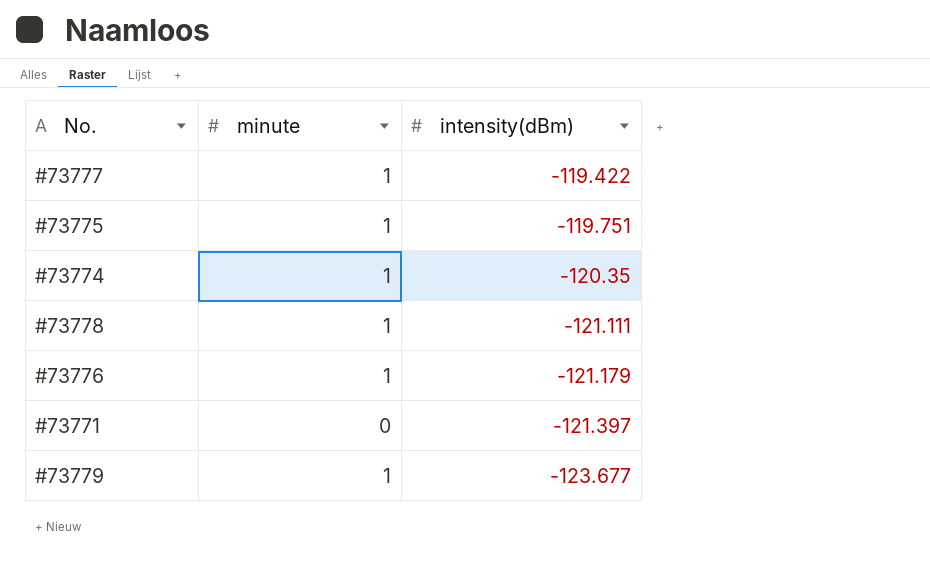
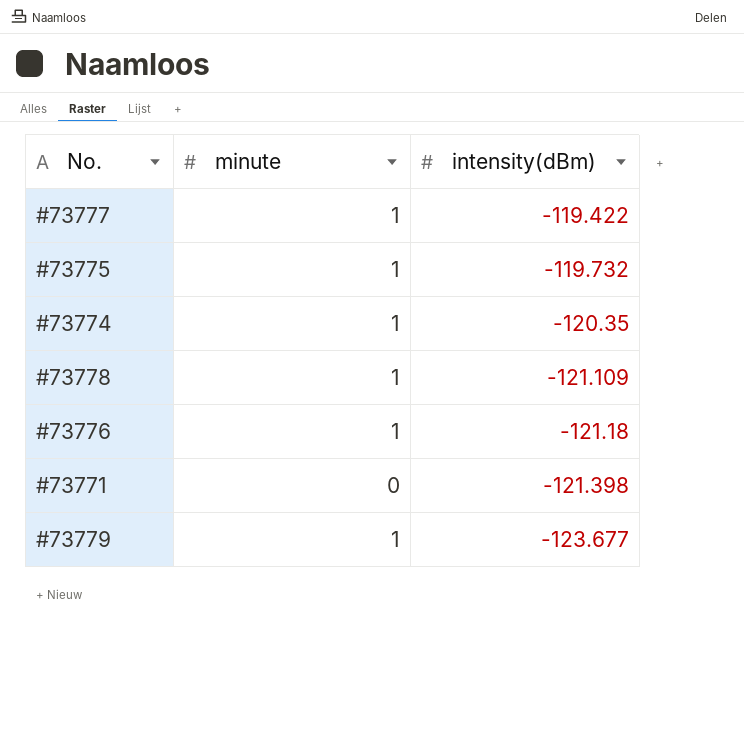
#73775 | intensity(dBm): -119.751 -> -119.732
#73778 | intensity(dBm): -121.111 -> -121.109
#73776 | intensity(dBm): -121.179 -> -121.18
#73771 | intensity(dBm): -121.397 -> -121.398

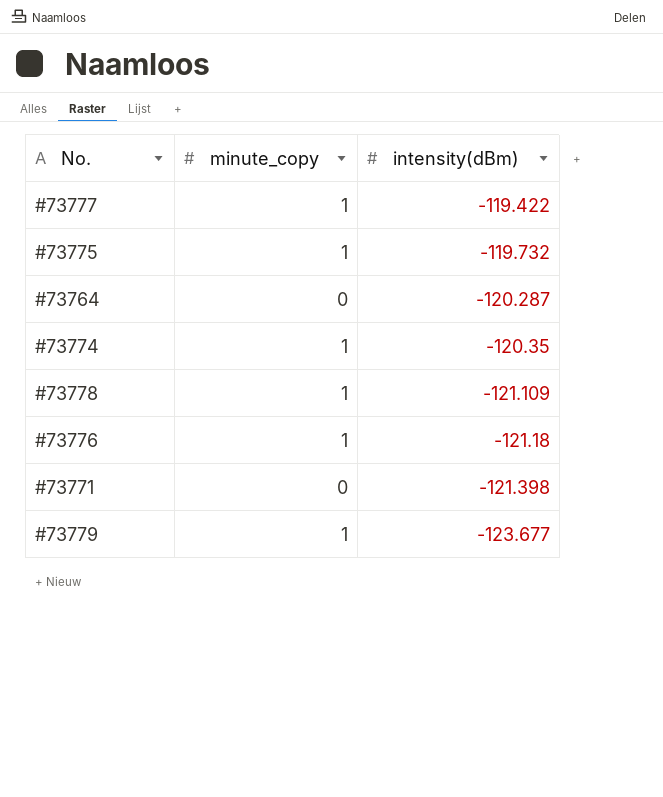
column name: minute -> minute_copy
row #73764: none -> 0 | -120.287

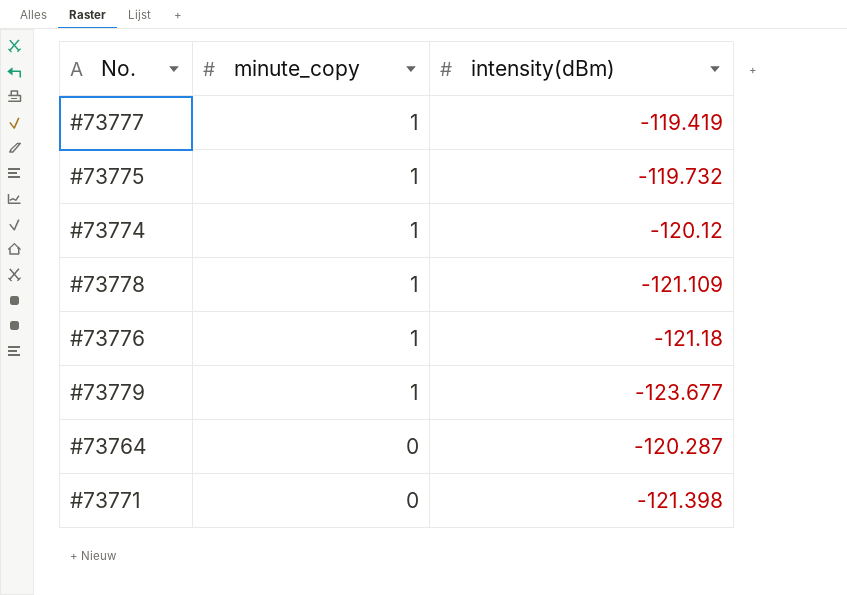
row order: intensity(dBm) descending -> minute_copy descending
#73777 | intensity(dBm): -119.422 -> -119.419
#73774 | intensity(dBm): -120.35 -> -120.12

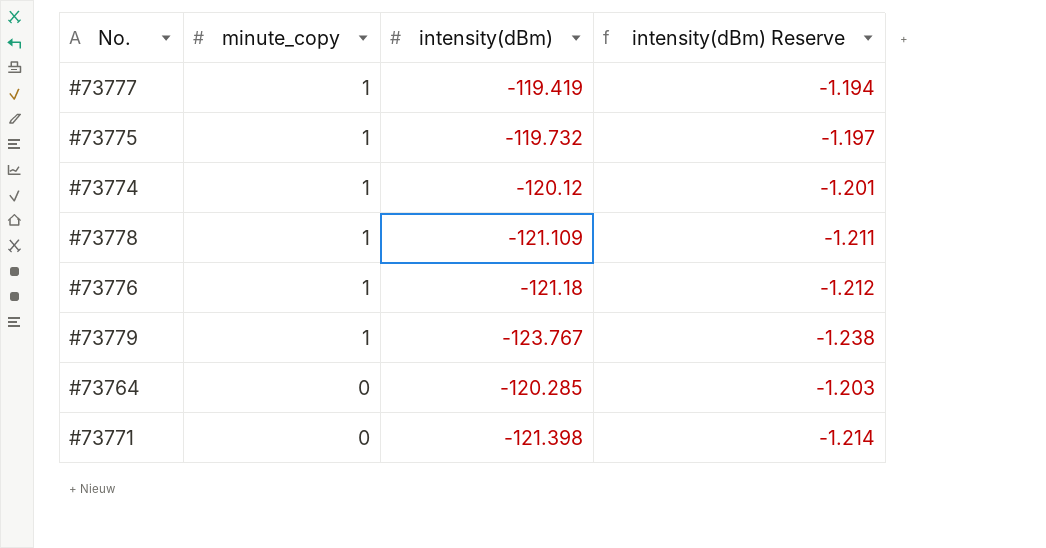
column intensity(dBm) Reserve | formula: none -> [intensity(dBm)] * 0.01
#73779 | intensity(dBm): -123.677 -> -123.767
#73764 | intensity(dBm): -120.287 -> -120.285

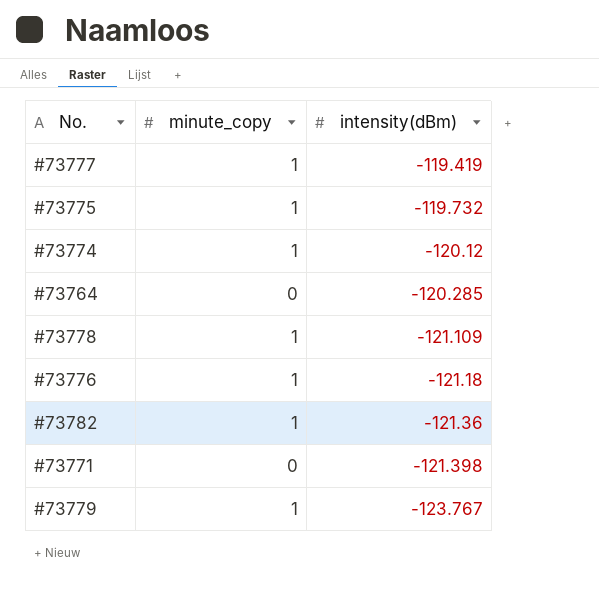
row order: minute_copy descending -> intensity(dBm) descending
column intensity(dBm) Reserve | formula: [intensity(dBm)] * 0.01 -> none
row #73782: none -> 1 | -121.36

